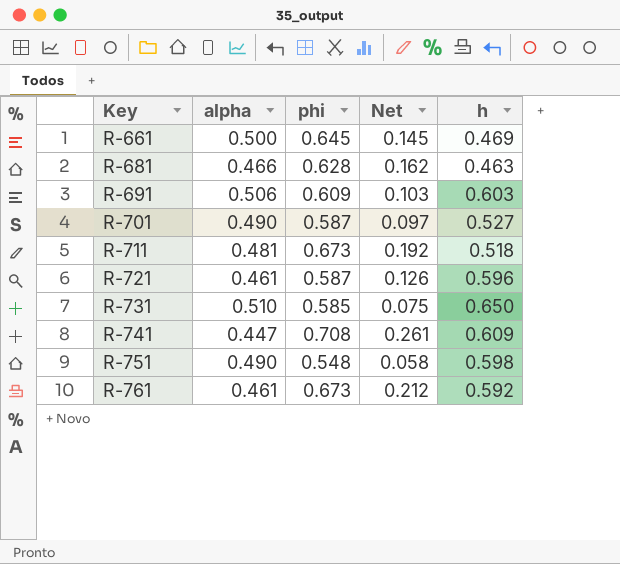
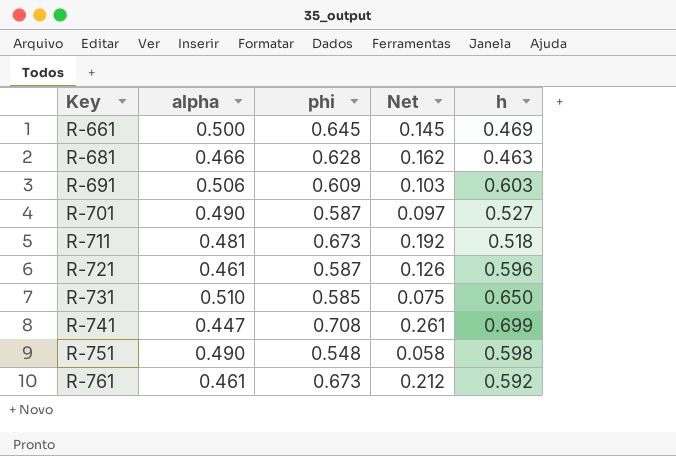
R-741 | h: 0.609 -> 0.699

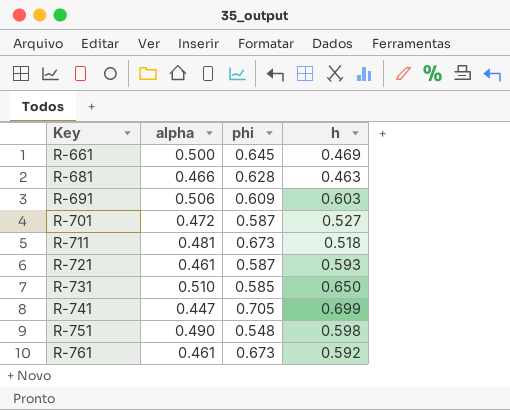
column Net | formula: [phi] - [alpha] -> none
R-701 | alpha: 0.490 -> 0.472
R-721 | h: 0.596 -> 0.593
R-741 | phi: 0.708 -> 0.705

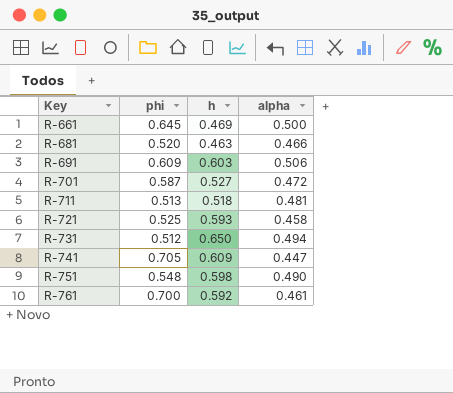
column alpha | position: 2 -> 4
R-681 | phi: 0.628 -> 0.520
R-711 | phi: 0.673 -> 0.513
R-721 | phi: 0.587 -> 0.525
R-721 | alpha: 0.461 -> 0.458
R-731 | phi: 0.585 -> 0.512
R-731 | alpha: 0.510 -> 0.494
R-741 | h: 0.699 -> 0.609
R-761 | phi: 0.673 -> 0.700

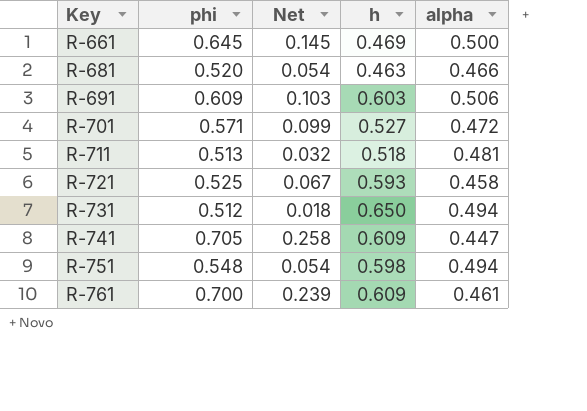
column Net | formula: none -> [phi] - [alpha]
R-701 | phi: 0.587 -> 0.571
R-751 | alpha: 0.490 -> 0.494
R-761 | h: 0.592 -> 0.609

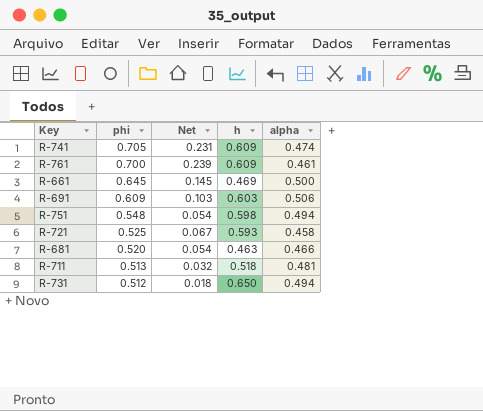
row order: Key ascending -> phi descending
row R-701: 0.571 | 0.099 | 0.527 | 0.472 -> none
R-741 | Net: 0.258 -> 0.231
R-741 | alpha: 0.447 -> 0.474

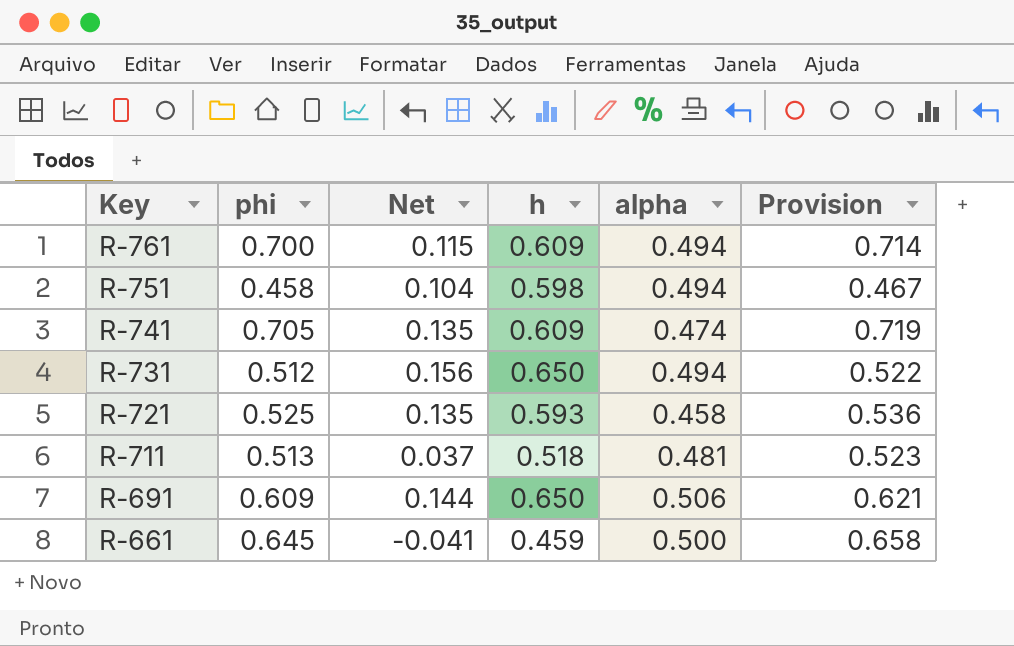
row order: phi descending -> Key descending
column Net | formula: [phi] - [alpha] -> [h] - [alpha]
column Provision | formula: none -> [phi] * 1.02
row R-681: 0.520 | 0.054 | 0.463 | 0.466 -> none
R-761 | alpha: 0.461 -> 0.494
R-751 | phi: 0.548 -> 0.458
R-691 | h: 0.603 -> 0.650
R-661 | h: 0.469 -> 0.459

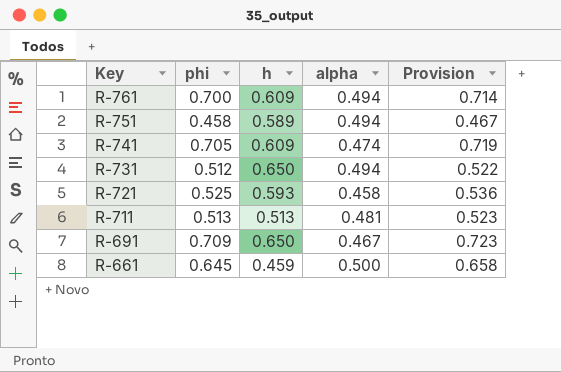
column Net | formula: [h] - [alpha] -> none
R-751 | h: 0.598 -> 0.589
R-711 | h: 0.518 -> 0.513
R-691 | phi: 0.609 -> 0.709
R-691 | alpha: 0.506 -> 0.467
R-691 | Provision: 0.621 -> 0.723

